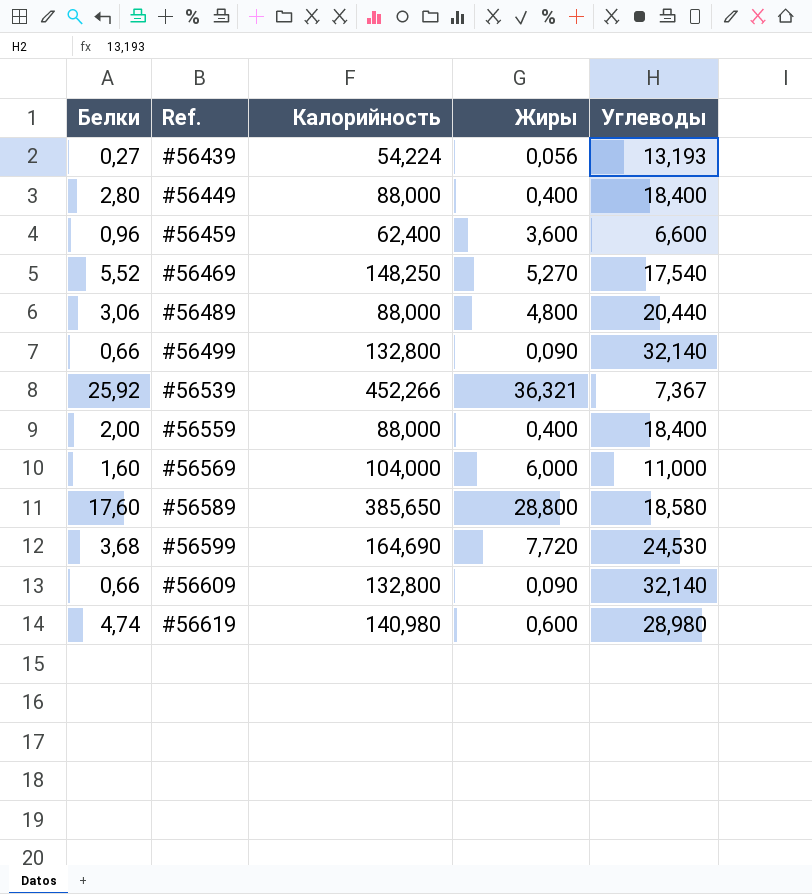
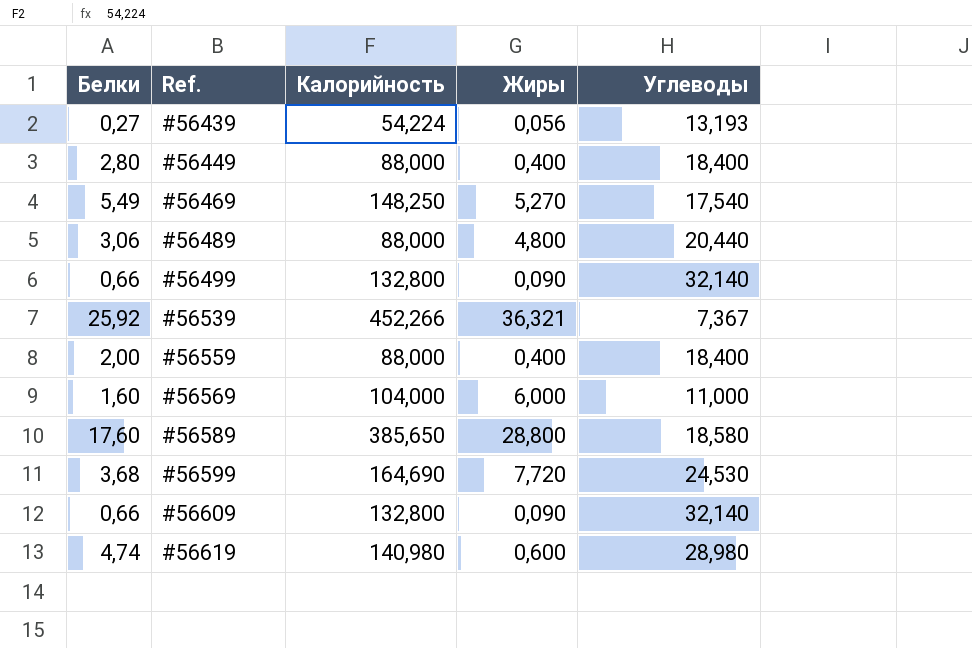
row #56459: 0,96 | 62,400 | 3,600 | 6,600 -> none
#56469 | Белки: 5,52 -> 5,49

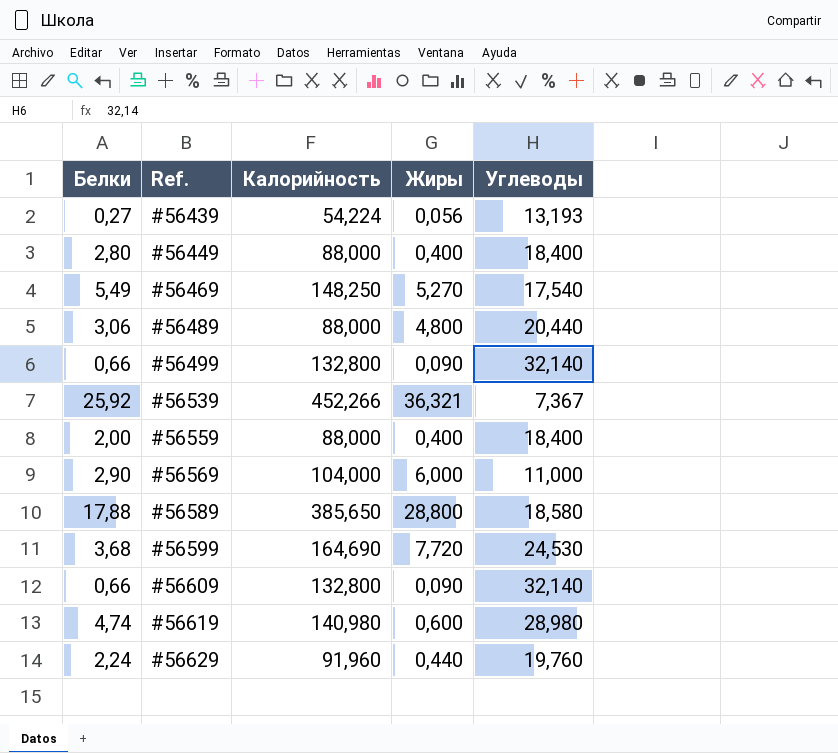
#56569 | Белки: 1,60 -> 2,90
#56589 | Белки: 17,60 -> 17,88
row #56629: none -> 2,24 | 91,960 | 0,440 | 19,760

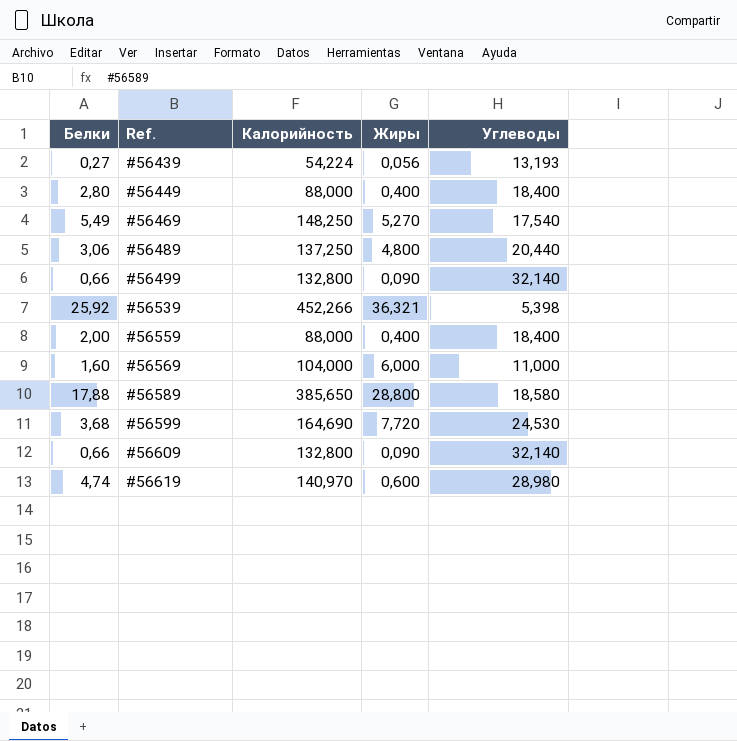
row #56629: 2,24 | 91,960 | 0,440 | 19,760 -> none
#56489 | Калорийность: 88,000 -> 137,250
#56539 | Углеводы: 7,367 -> 5,398
#56569 | Белки: 2,90 -> 1,60
#56619 | Калорийность: 140,980 -> 140,970

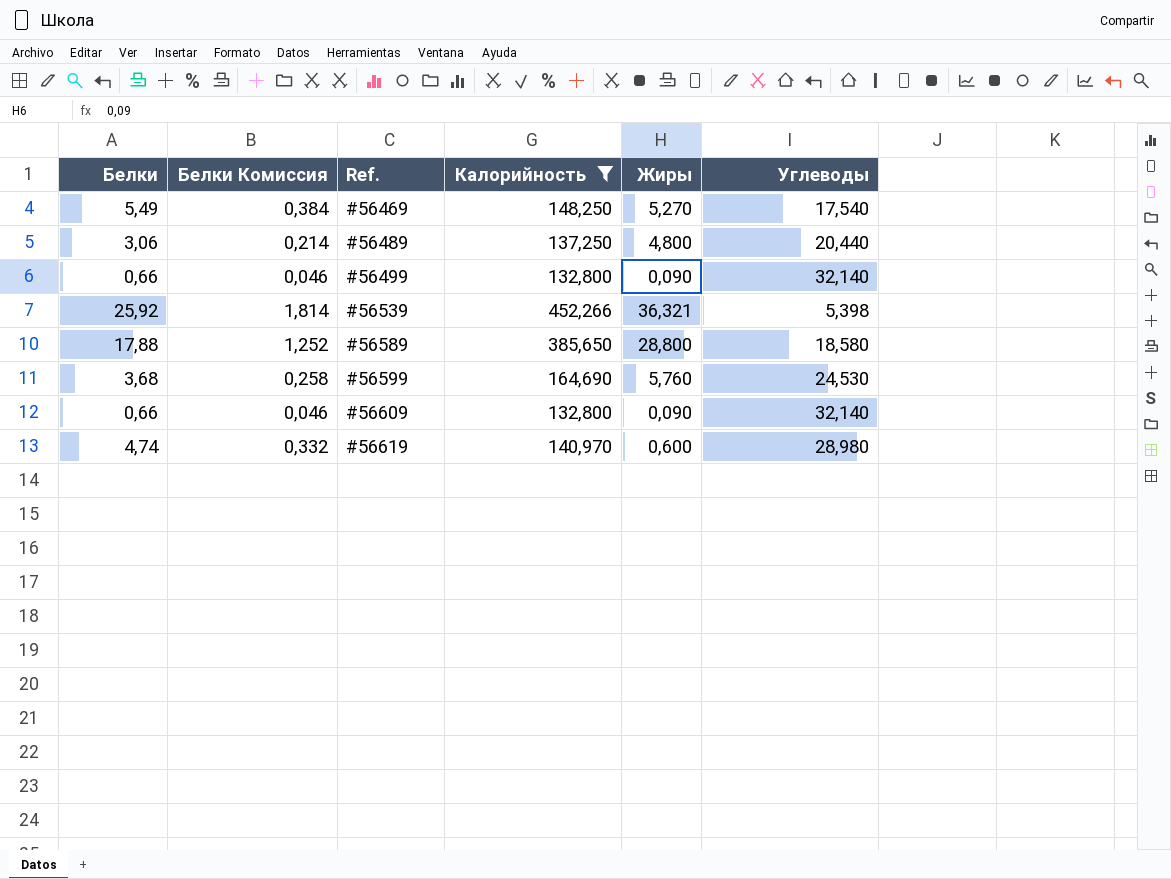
filter: none -> Калорийность >= 132,800
column Белки Комиссия | formula: none -> [Белки] * 0,07
#56599 | Жиры: 7,720 -> 5,760

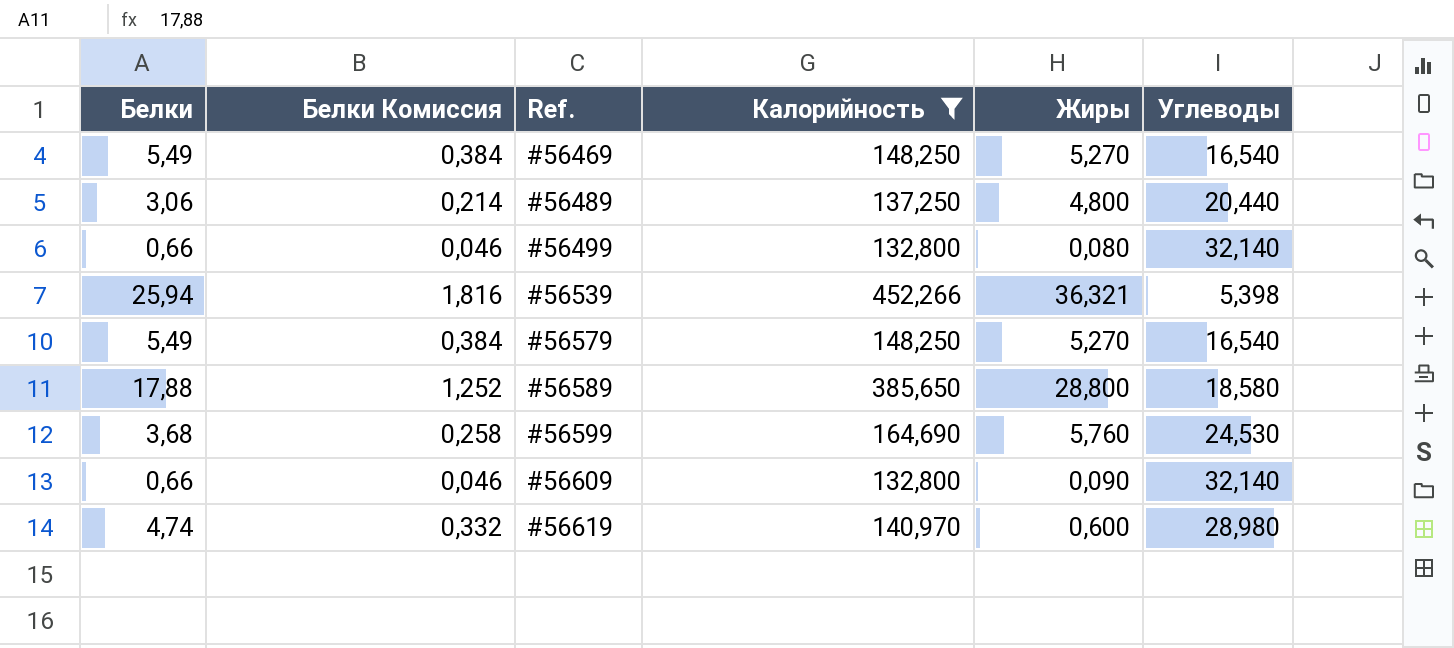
#56469 | Углеводы: 17,540 -> 16,540
#56499 | Жиры: 0,090 -> 0,080
#56539 | Белки: 25,92 -> 25,94
#56539 | Белки Комиссия: 1,814 -> 1,816
row #56579: none -> 5,49 | 0,384 | 148,250 | 5,270 | 16,540

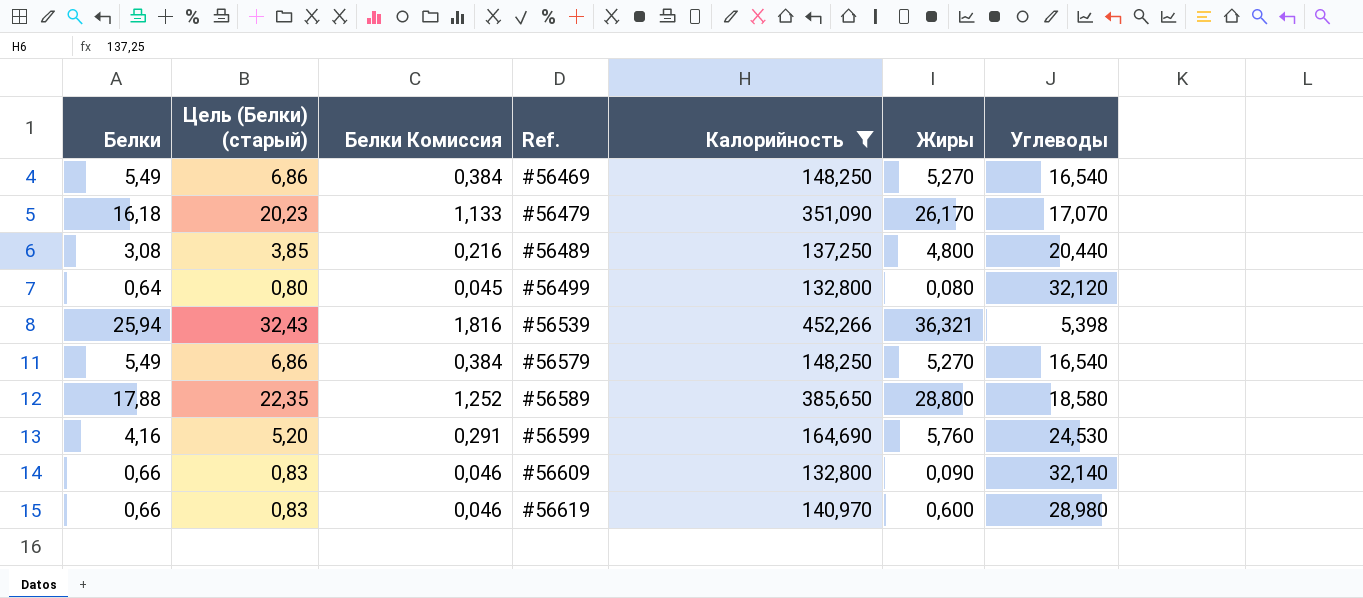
column Цель (Белки) (старый) | formula: none -> [Белки] * 1,25
row #56479: none -> 16,18 | 20,23 | 1,133 | 351,090 | 26,170 | 17,070
#56489 | Белки: 3,06 -> 3,08
#56489 | Белки Комиссия: 0,214 -> 0,216
#56499 | Белки: 0,66 -> 0,64
#56499 | Белки Комиссия: 0,046 -> 0,045
#56499 | Углеводы: 32,140 -> 32,120
#56599 | Белки: 3,68 -> 4,16
#56599 | Белки Комиссия: 0,258 -> 0,291
#56619 | Белки: 4,74 -> 0,66
#56619 | Белки Комиссия: 0,332 -> 0,046

